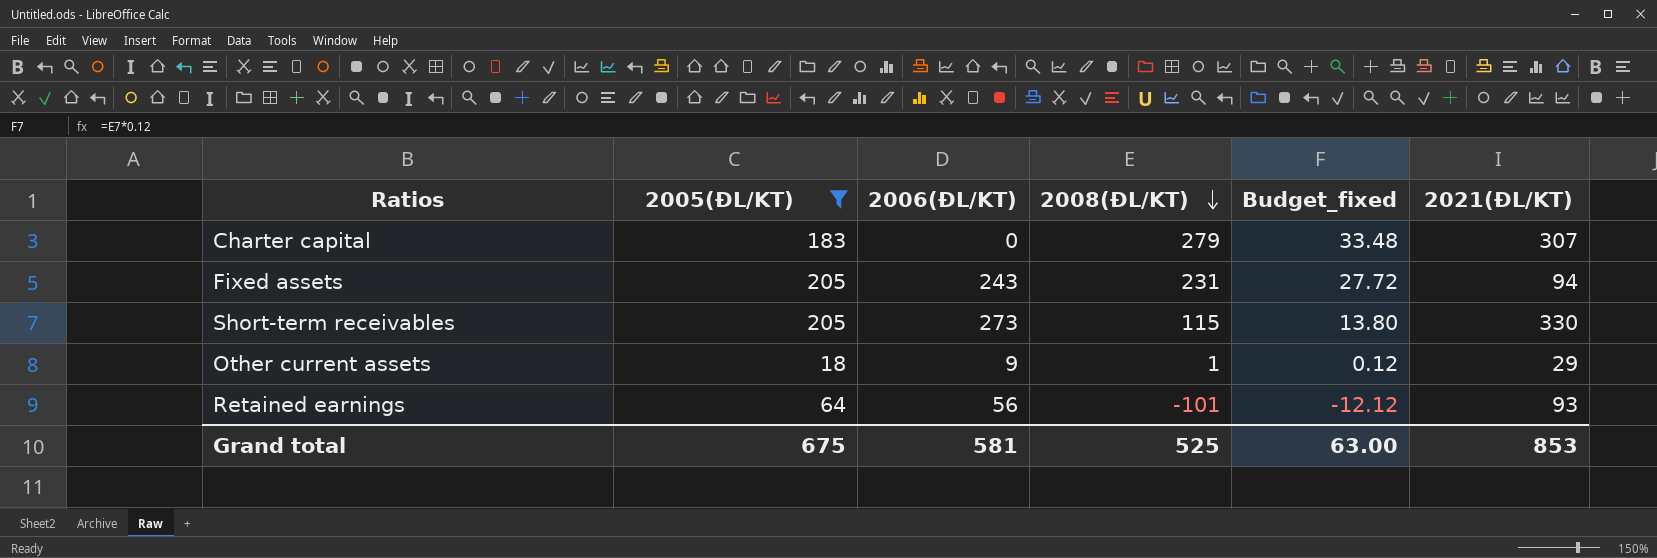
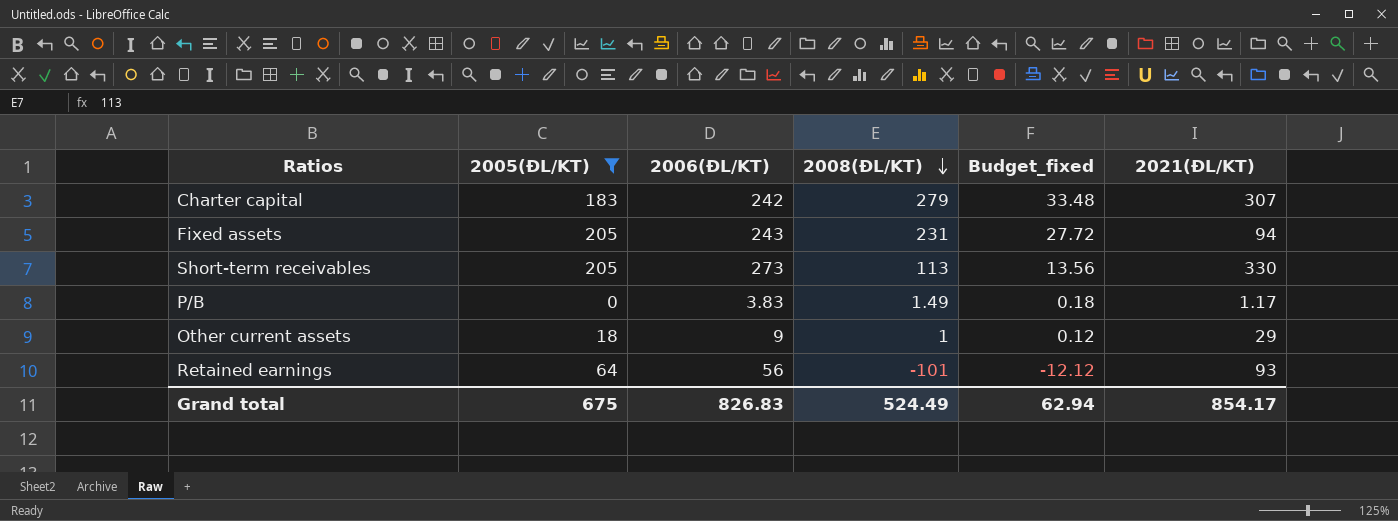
Charter capital | 2006(ĐL/KT): 0 -> 242
Short-term receivables | 2008(ĐL/KT): 115 -> 113
Short-term receivables | Budget_fixed: 13.80 -> 13.56
row P/B: none -> 0 | 3.83 | 1.49 | 0.18 | 1.17
Grand total | 2006(ĐL/KT): 581 -> 826.83
Grand total | 2008(ĐL/KT): 525 -> 524.49
Grand total | Budget_fixed: 63.00 -> 62.94
Grand total | 2021(ĐL/KT): 853 -> 854.17

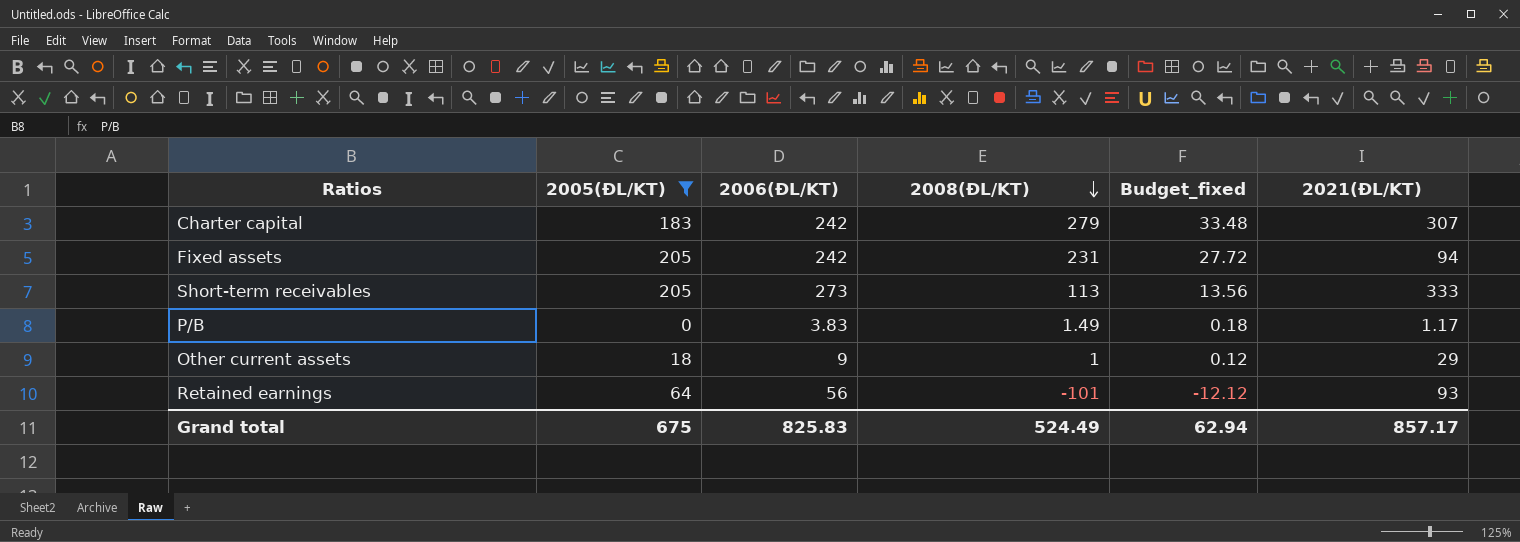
Fixed assets | 2006(ĐL/KT): 243 -> 242
Short-term receivables | 2021(ĐL/KT): 330 -> 333
Grand total | 2006(ĐL/KT): 826.83 -> 825.83
Grand total | 2021(ĐL/KT): 854.17 -> 857.17

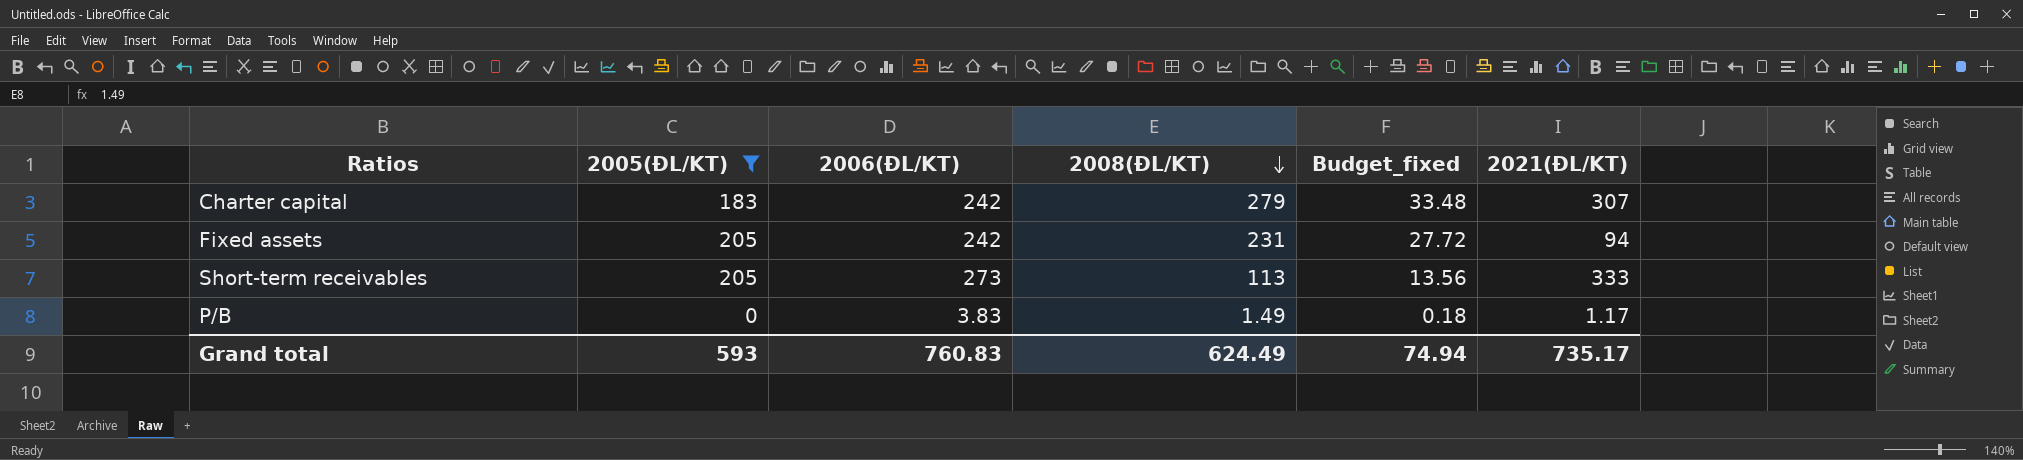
row Other current assets: 18 | 9 | 1 | 0.12 | 29 -> none
row Retained earnings: 64 | 56 | -101 | -12.12 | 93 -> none
Grand total | 2005(ĐL/KT): 675 -> 593
Grand total | 2006(ĐL/KT): 825.83 -> 760.83
Grand total | 2008(ĐL/KT): 524.49 -> 624.49
Grand total | Budget_fixed: 62.94 -> 74.94
Grand total | 2021(ĐL/KT): 857.17 -> 735.17

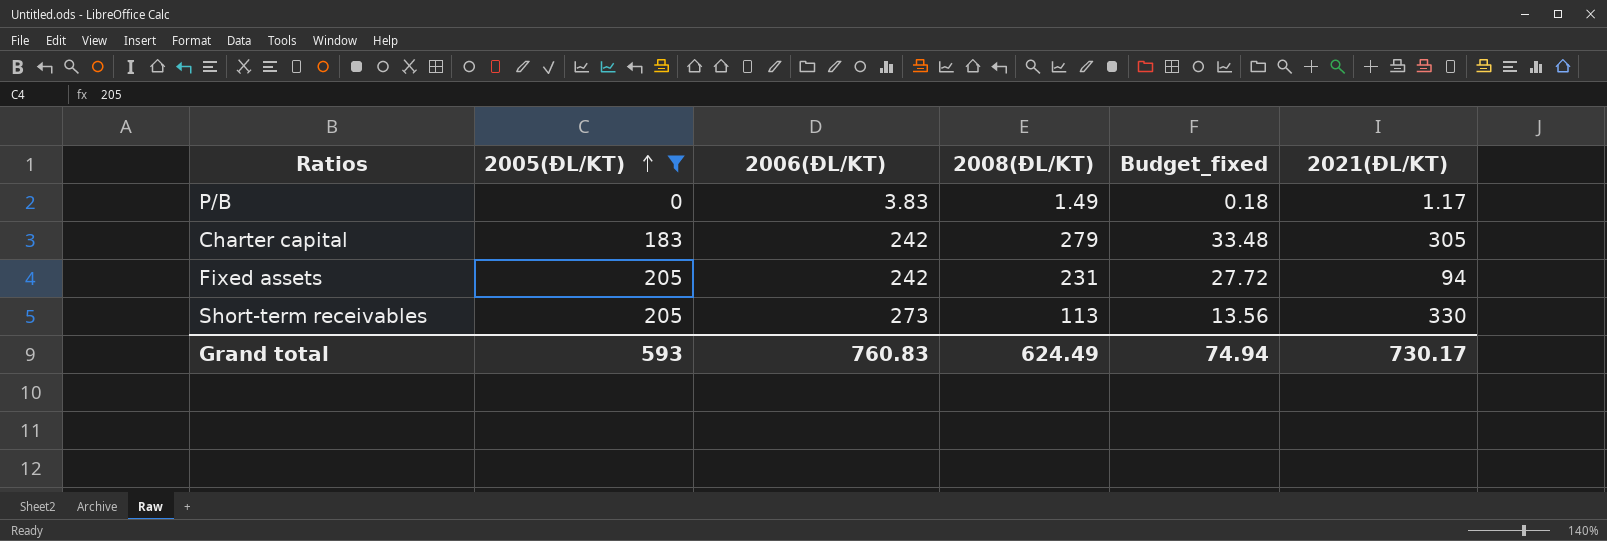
row order: 2008(ĐL/KT) descending -> 2005(ĐL/KT) ascending
Charter capital | 2021(ĐL/KT): 307 -> 305
Short-term receivables | 2021(ĐL/KT): 333 -> 330
Grand total | 2021(ĐL/KT): 735.17 -> 730.17

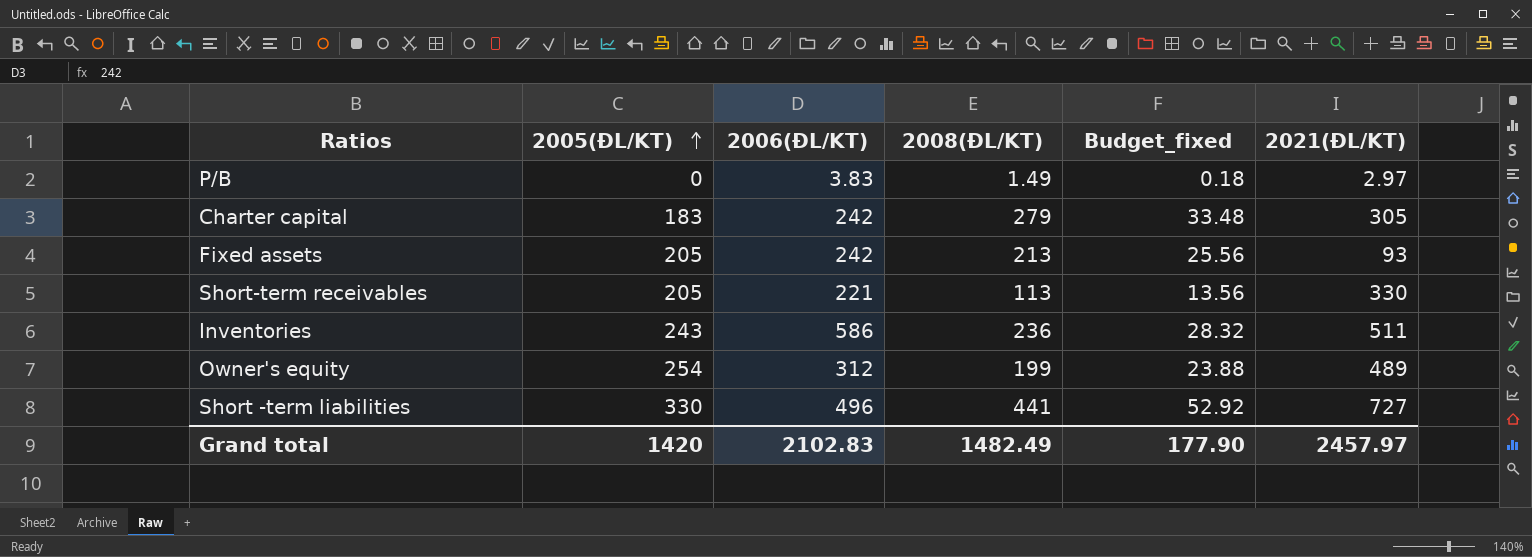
filter: 2005(ĐL/KT) <= 205 -> none
P/B | 2021(ĐL/KT): 1.17 -> 2.97
Fixed assets | 2008(ĐL/KT): 231 -> 213
Fixed assets | Budget_fixed: 27.72 -> 25.56
Fixed assets | 2021(ĐL/KT): 94 -> 93
Short-term receivables | 2006(ĐL/KT): 273 -> 221
Grand total | 2005(ĐL/KT): 593 -> 1420
Grand total | 2006(ĐL/KT): 760.83 -> 2102.83
Grand total | 2008(ĐL/KT): 624.49 -> 1482.49
Grand total | Budget_fixed: 74.94 -> 177.90
Grand total | 2021(ĐL/KT): 730.17 -> 2457.97

